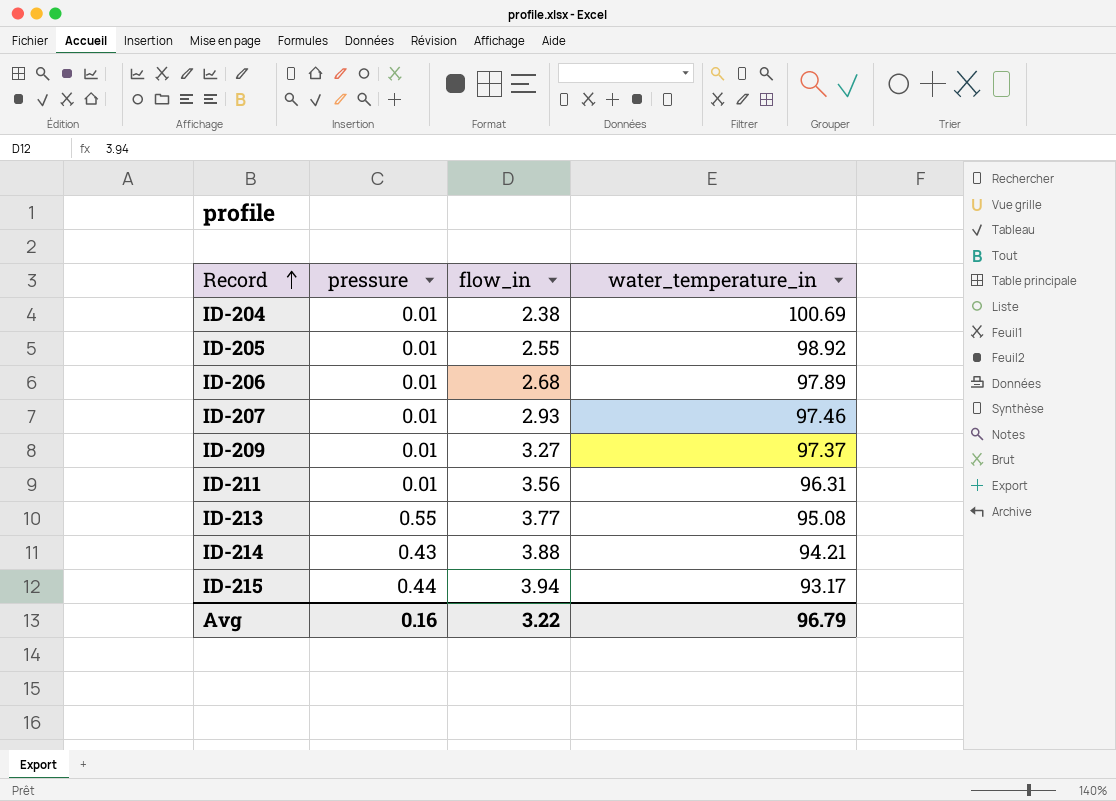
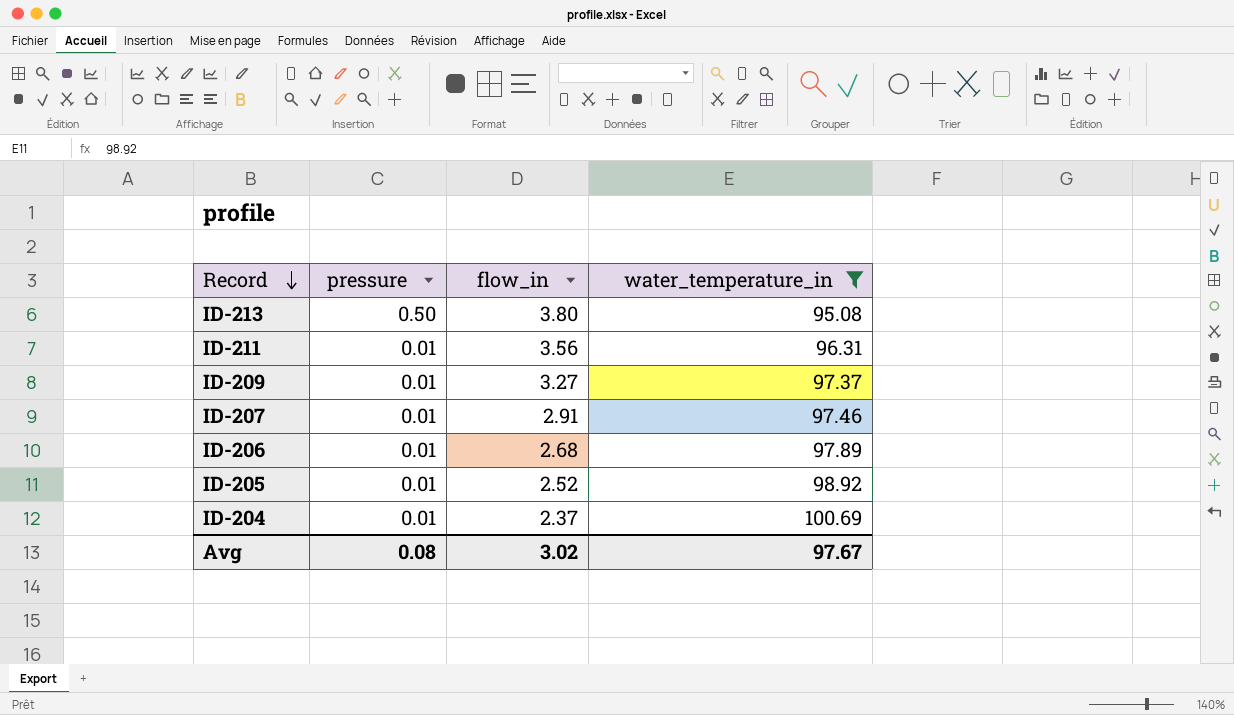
filter: none -> water_temperature_in >= 95.08
row order: Record ascending -> Record descending
ID-213 | pressure: 0.55 -> 0.50
ID-213 | flow_in: 3.77 -> 3.80
ID-207 | flow_in: 2.93 -> 2.91
ID-205 | flow_in: 2.55 -> 2.52
ID-204 | flow_in: 2.38 -> 2.37
Avg | pressure: 0.16 -> 0.08
Avg | flow_in: 3.22 -> 3.02
Avg | water_temperature_in: 96.79 -> 97.67

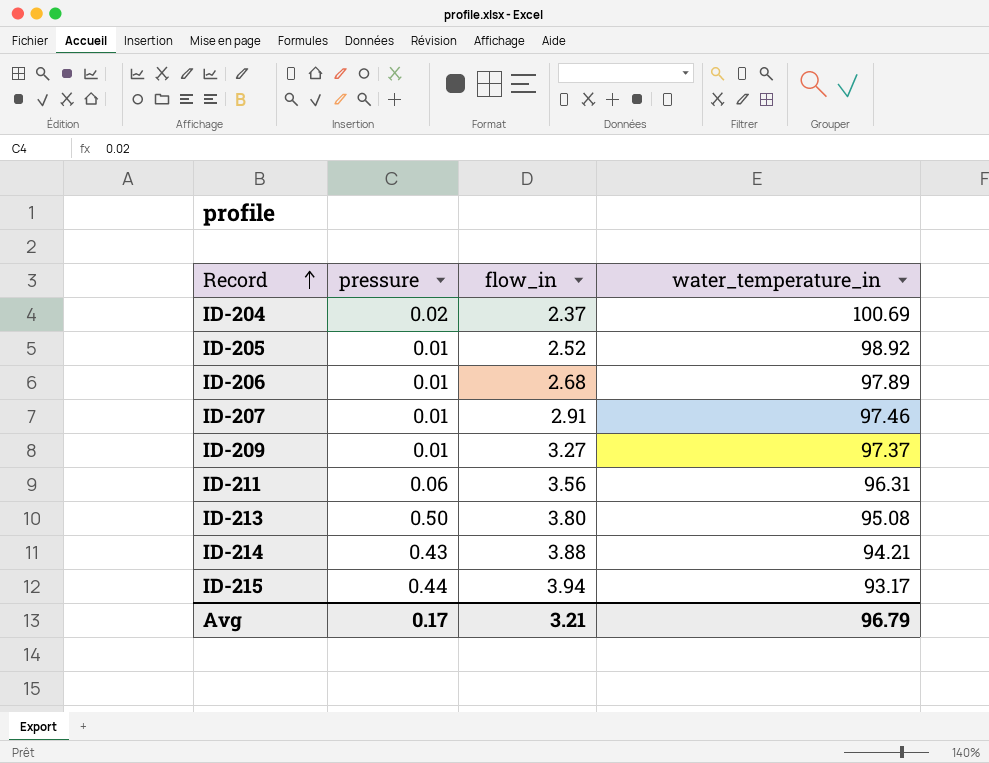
filter: water_temperature_in >= 95.08 -> none
row order: Record descending -> Record ascending
ID-204 | pressure: 0.01 -> 0.02
ID-211 | pressure: 0.01 -> 0.06
Avg | pressure: 0.08 -> 0.17
Avg | flow_in: 3.02 -> 3.21
Avg | water_temperature_in: 97.67 -> 96.79

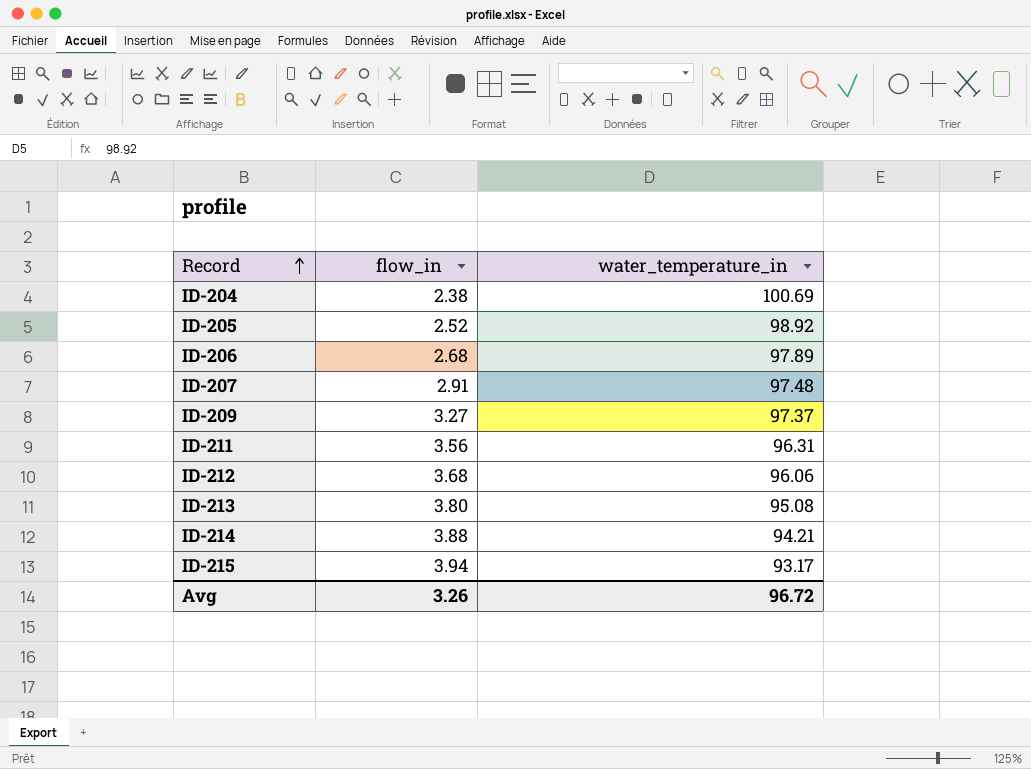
column pressure | position: 2 -> none
ID-204 | flow_in: 2.37 -> 2.38
ID-207 | water_temperature_in: 97.46 -> 97.48
row ID-212: none -> 3.68 | 96.06
Avg | flow_in: 3.21 -> 3.26
Avg | water_temperature_in: 96.79 -> 96.72

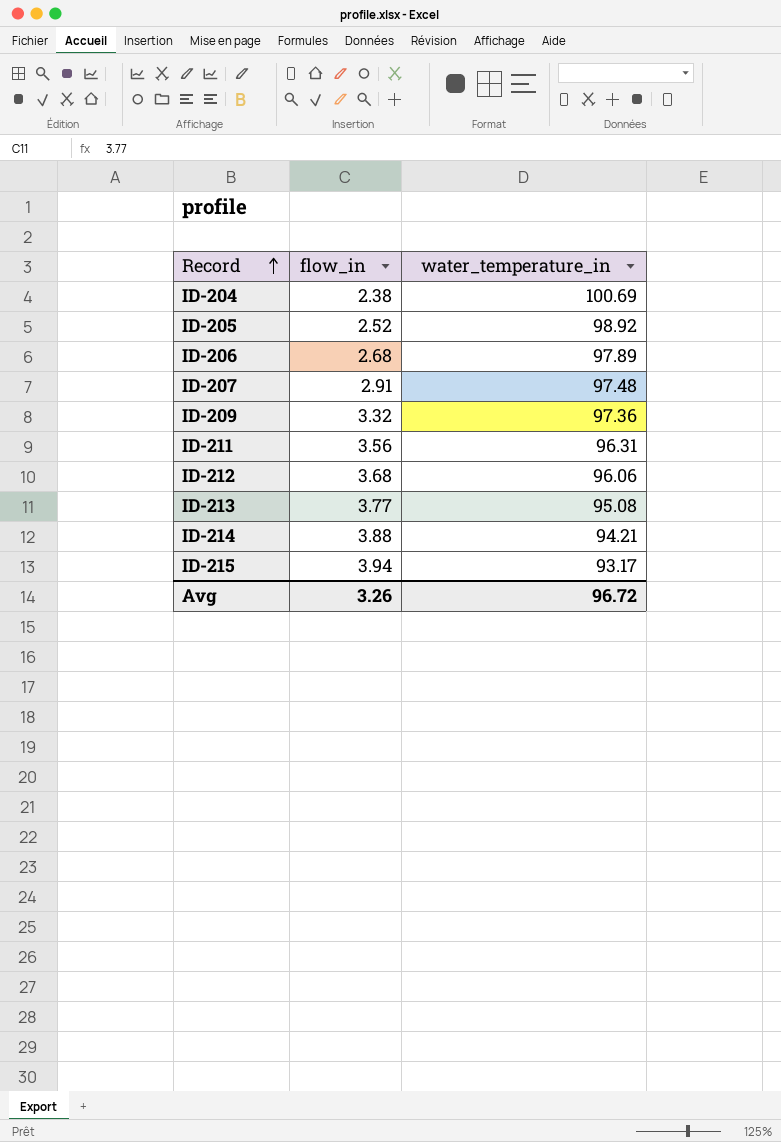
ID-209 | flow_in: 3.27 -> 3.32
ID-209 | water_temperature_in: 97.37 -> 97.36
ID-213 | flow_in: 3.80 -> 3.77

